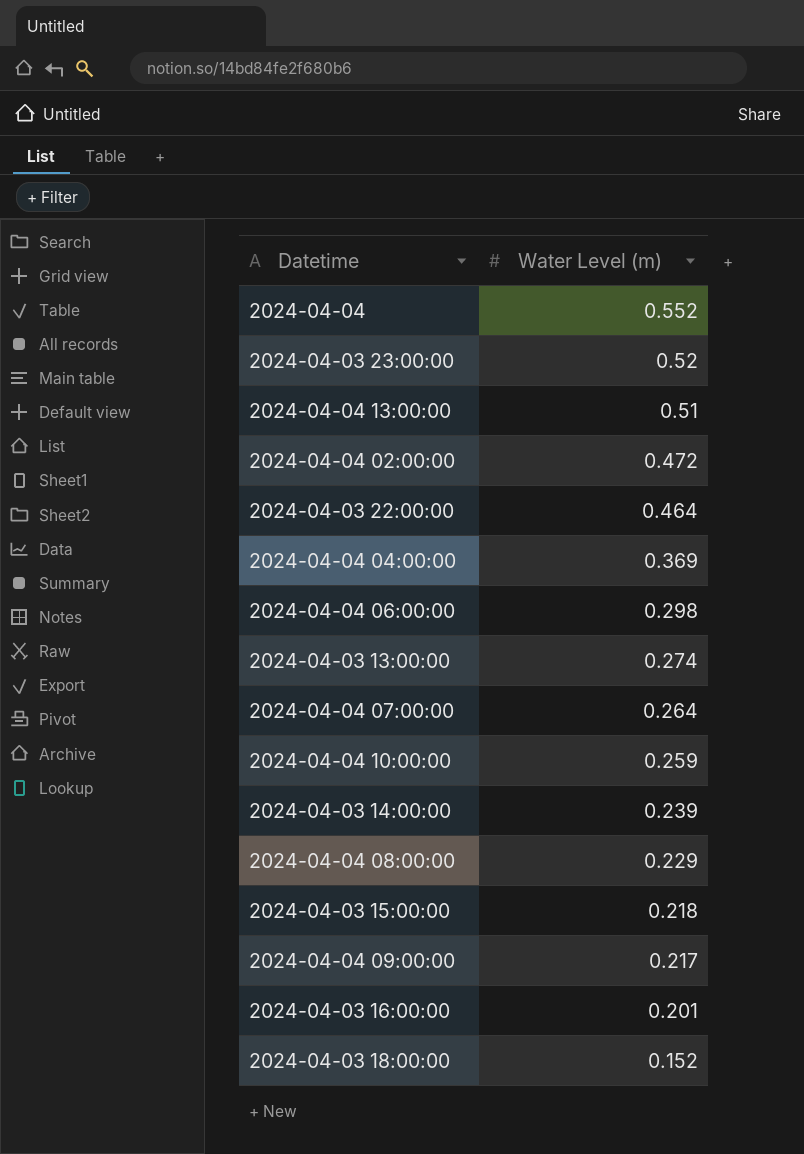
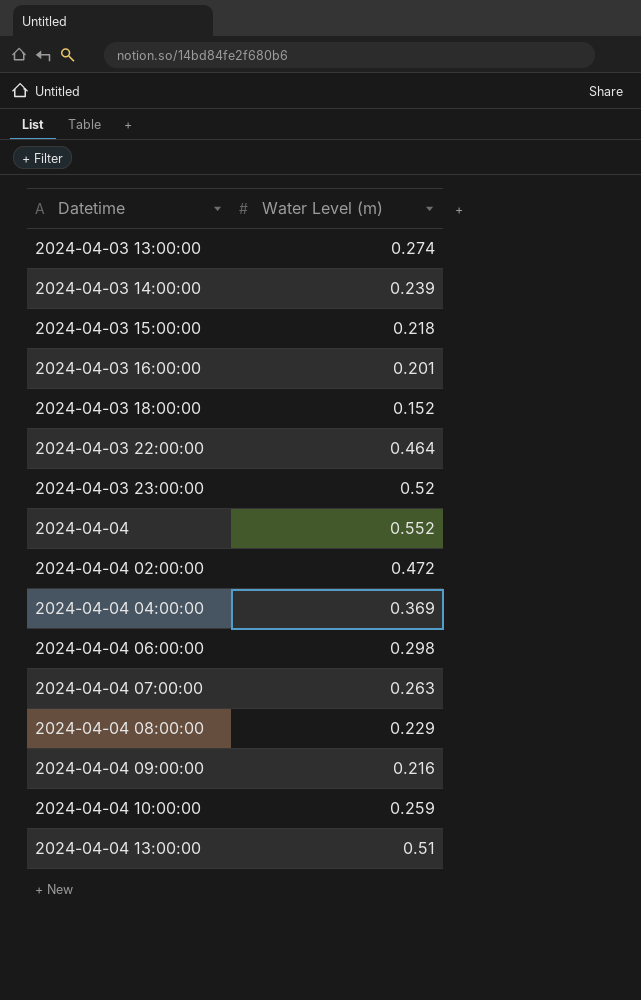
row order: Water Level (m) descending -> Datetime ascending
2024-04-04 07:00:00 | Water Level (m): 0.264 -> 0.263
2024-04-04 09:00:00 | Water Level (m): 0.217 -> 0.216

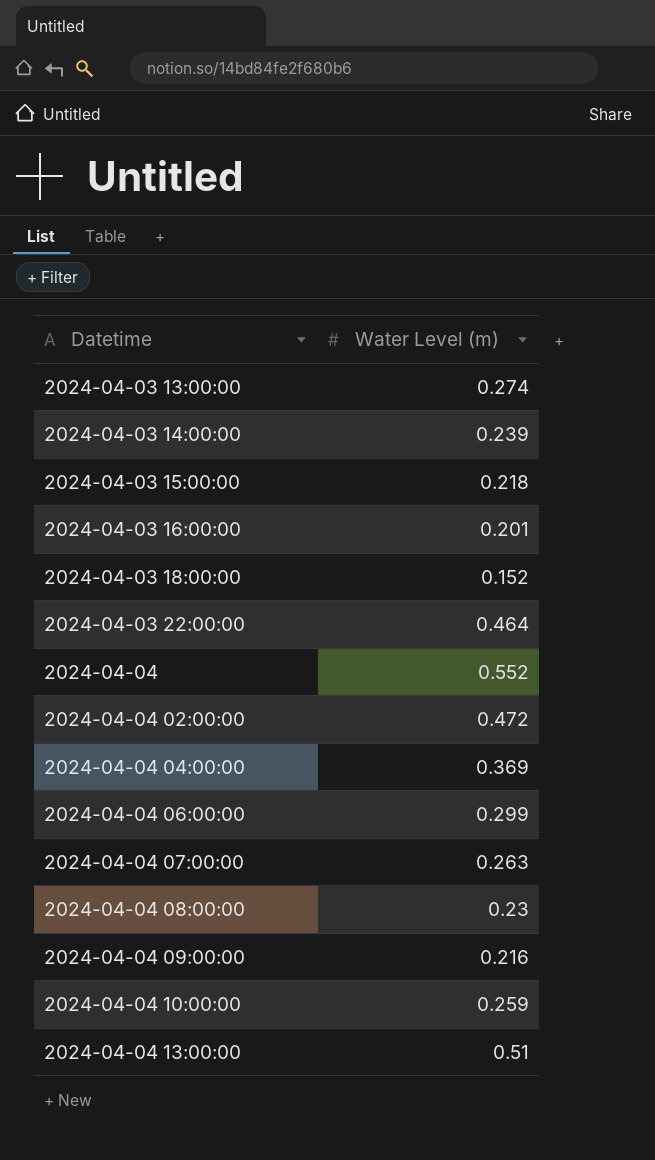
row 2024-04-03 23:00:00: 0.52 -> none
2024-04-04 06:00:00 | Water Level (m): 0.298 -> 0.299
2024-04-04 08:00:00 | Water Level (m): 0.229 -> 0.23

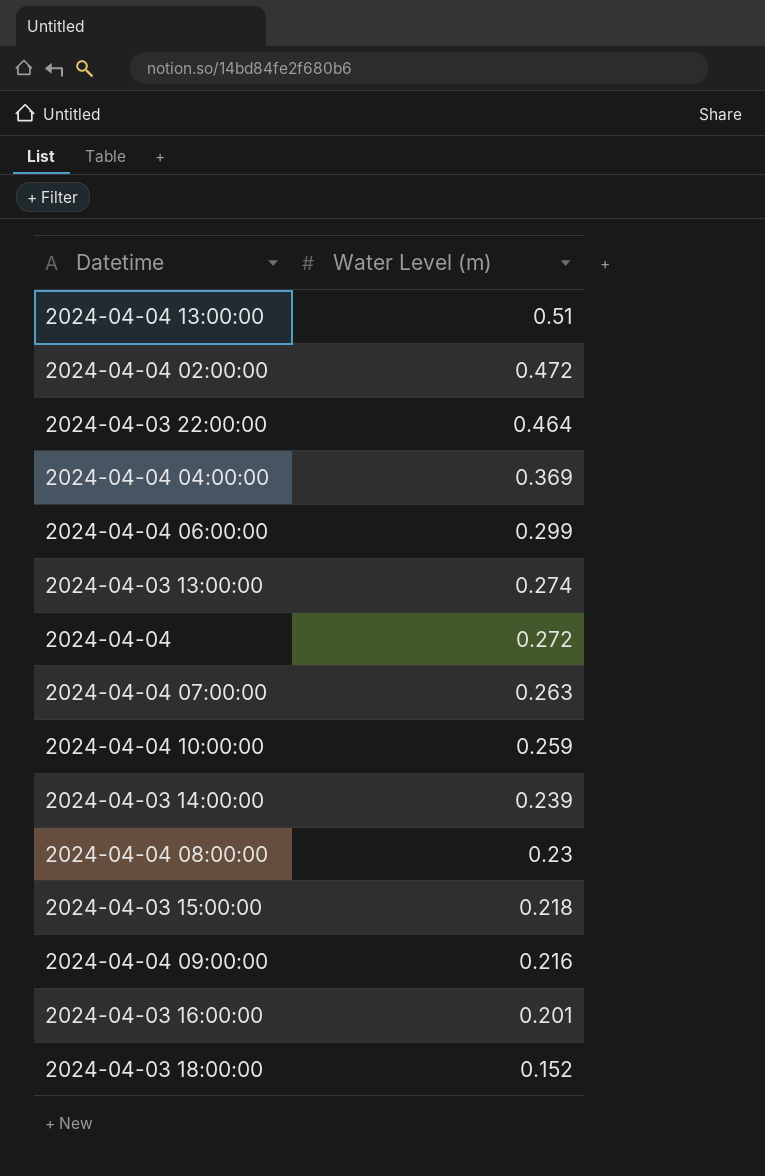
row order: Datetime ascending -> Water Level (m) descending
2024-04-04 | Water Level (m): 0.552 -> 0.272

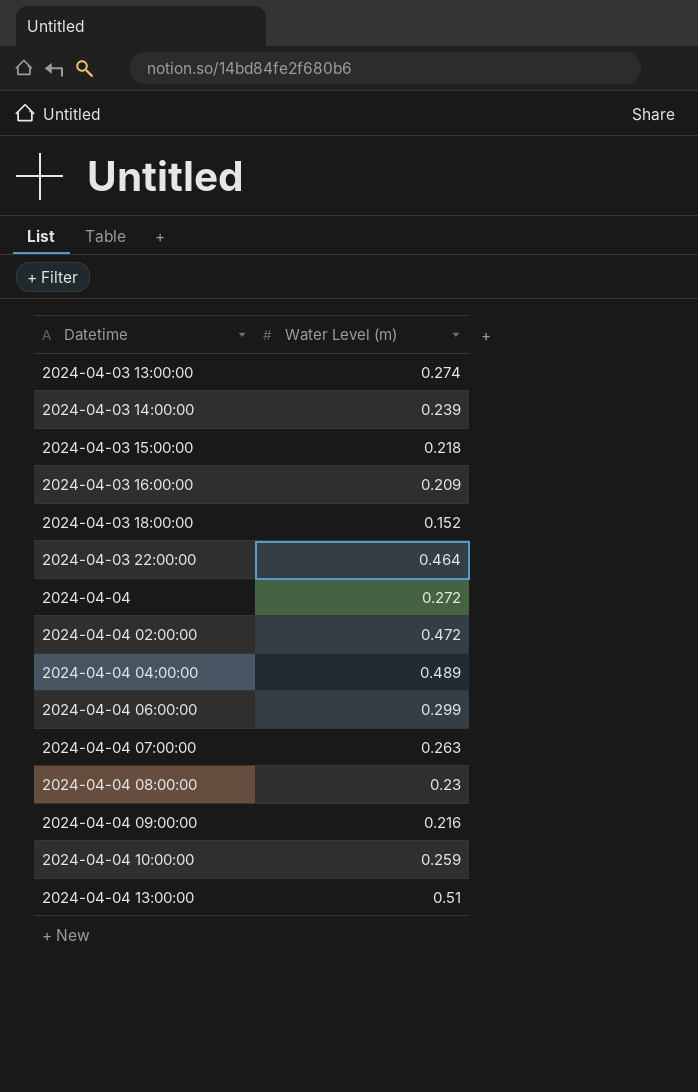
row order: Water Level (m) descending -> Datetime ascending
2024-04-03 16:00:00 | Water Level (m): 0.201 -> 0.209
2024-04-04 04:00:00 | Water Level (m): 0.369 -> 0.489

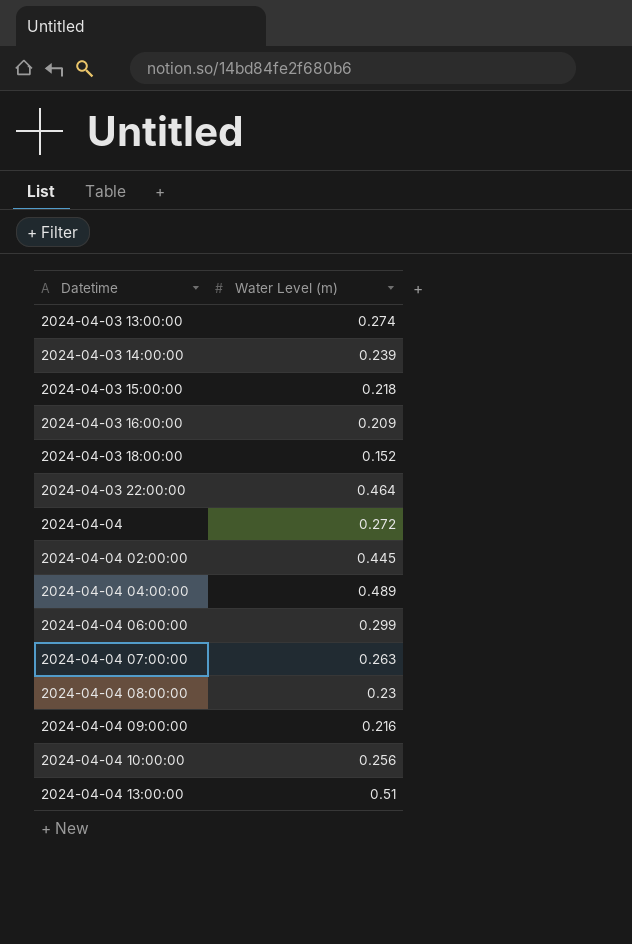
2024-04-04 02:00:00 | Water Level (m): 0.472 -> 0.445
2024-04-04 10:00:00 | Water Level (m): 0.259 -> 0.256

